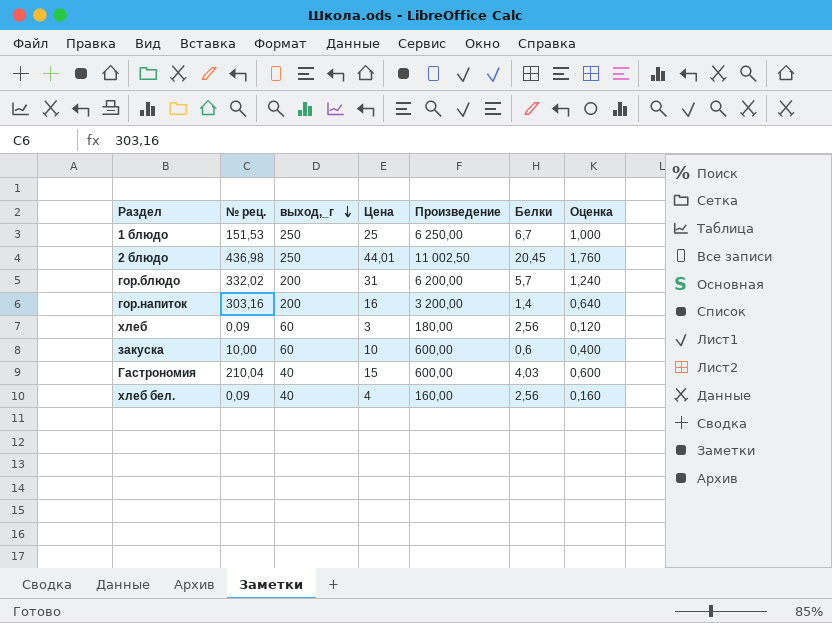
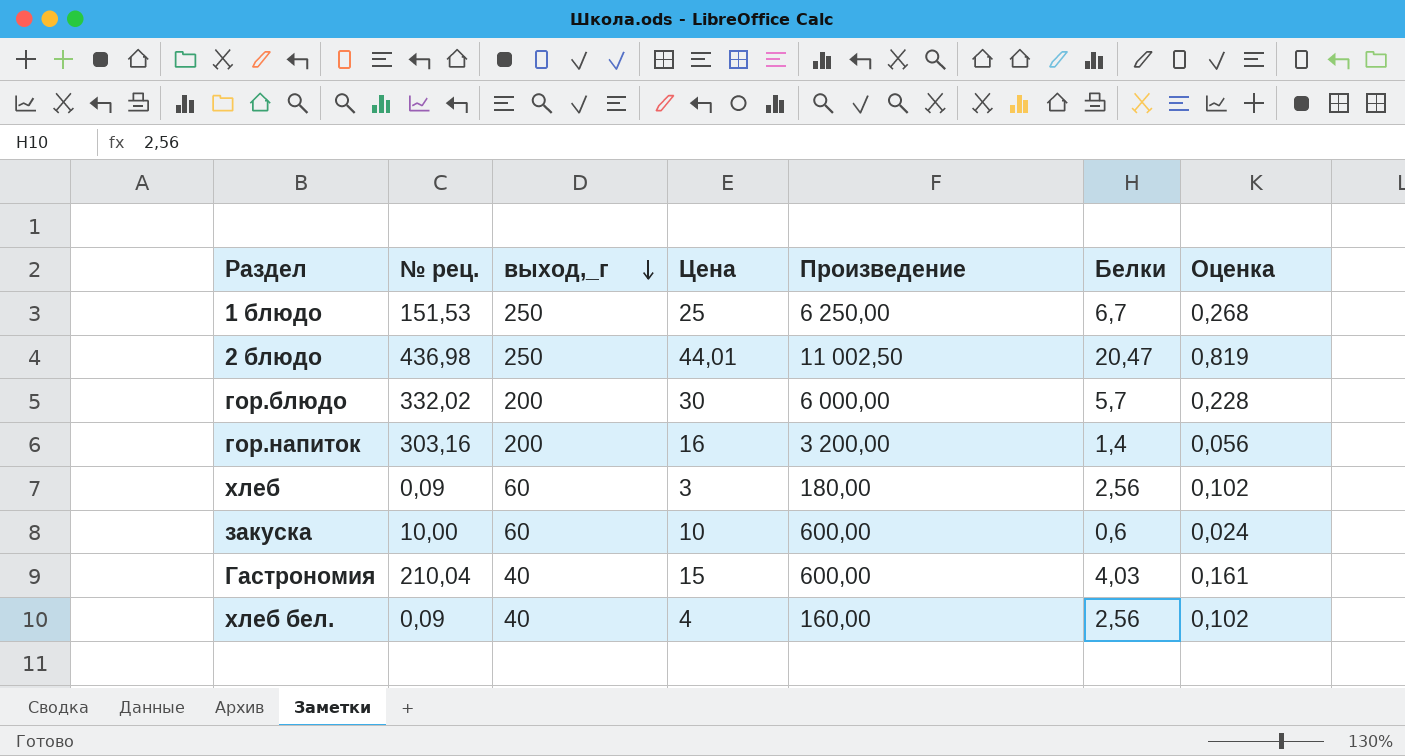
column Оценка | formula: [Цена] * 0,04 -> [Белки] * 0,04
2 блюдо | Белки: 20,45 -> 20,47
гор.блюдо | Цена: 31 -> 30
гор.блюдо | Произведение: 6 200,00 -> 6 000,00

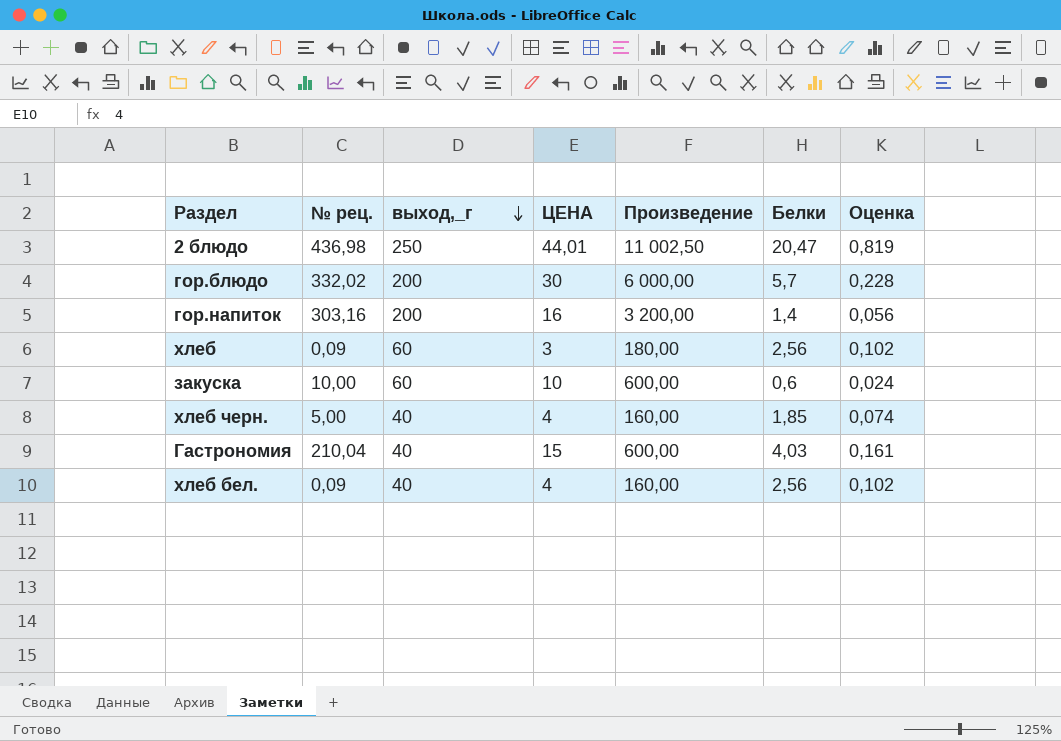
column name: Цена -> ЦЕНА
row 1 блюдо: 151,53 | 250 | 25 | 6 250,00 | 6,7 | 0,268 -> none
row хлеб черн.: none -> 5,00 | 40 | 4 | 160,00 | 1,85 | 0,074

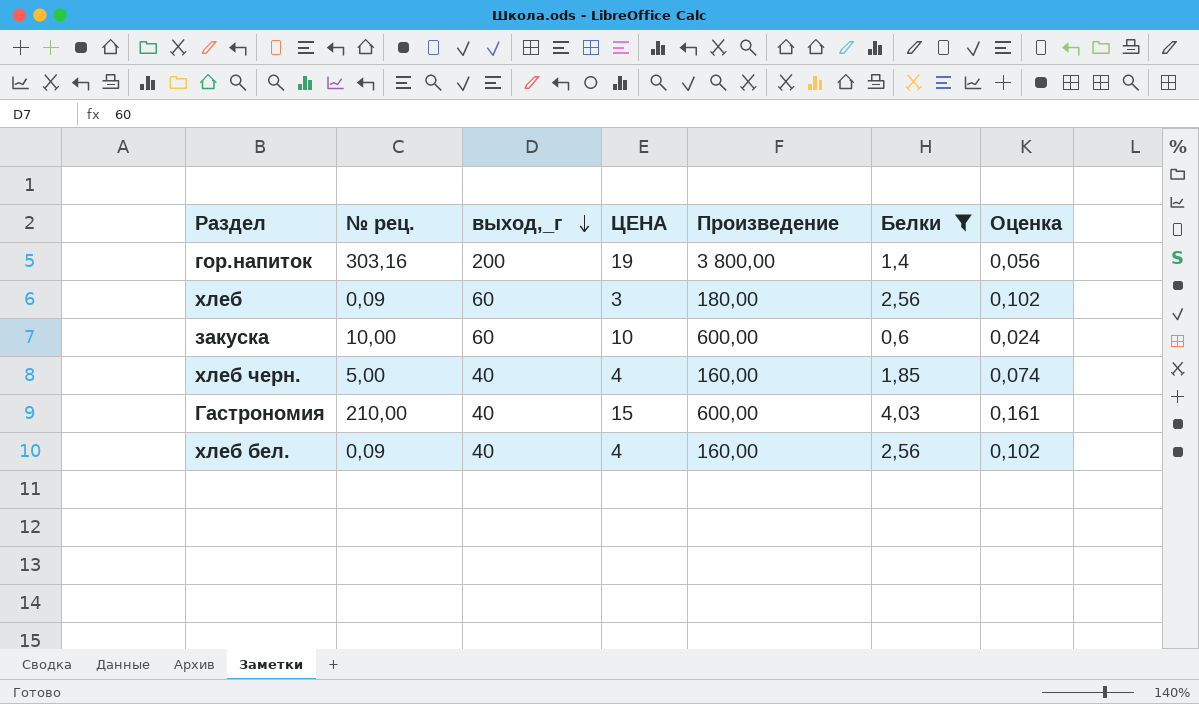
filter: none -> Белки <= 4,03
гор.напиток | ЦЕНА: 16 -> 19
гор.напиток | Произведение: 3 200,00 -> 3 800,00
Гастрономия | № рец.: 210,04 -> 210,00

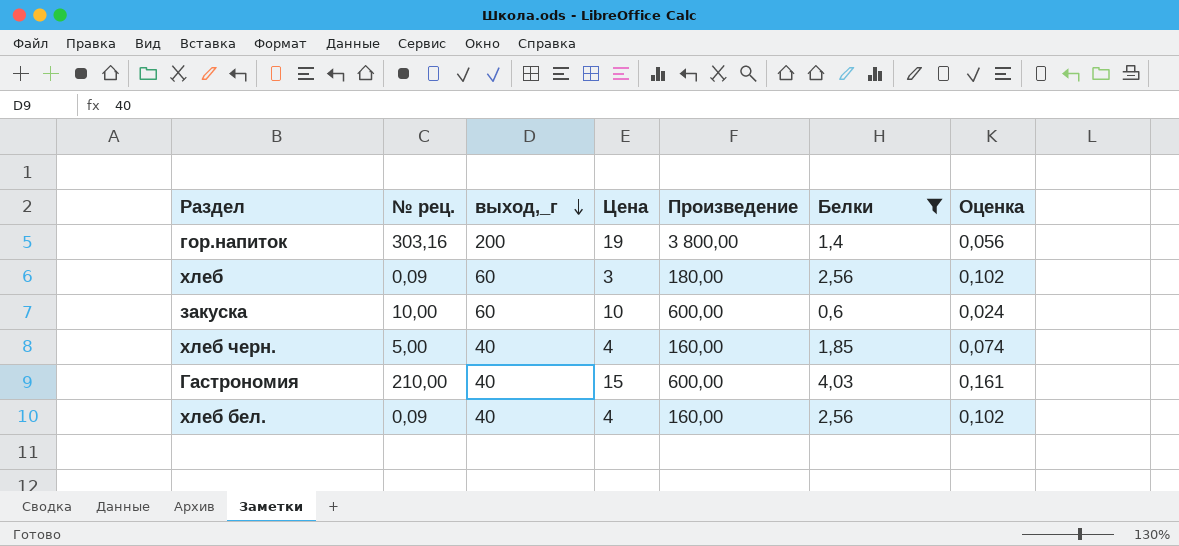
column name: ЦЕНА -> Цена

